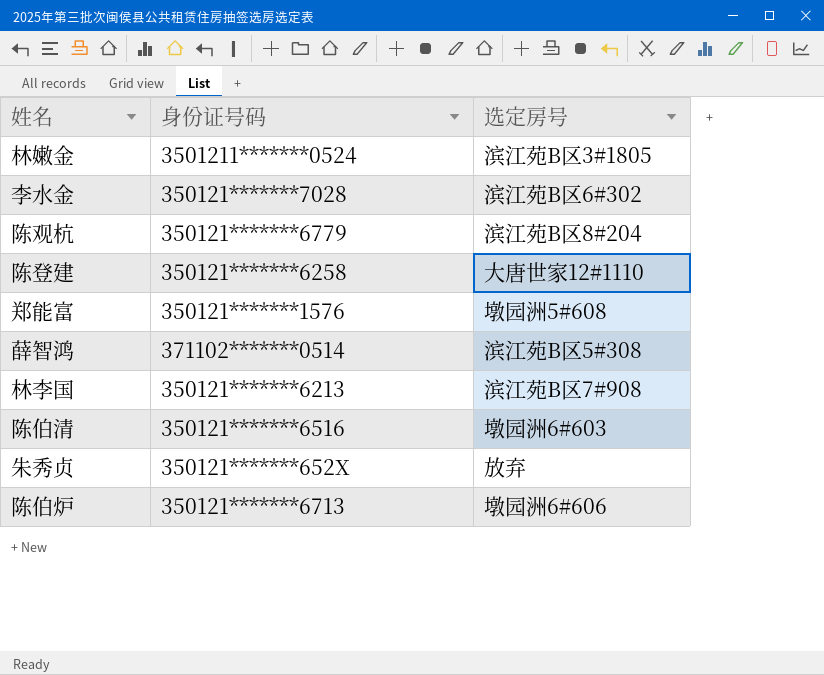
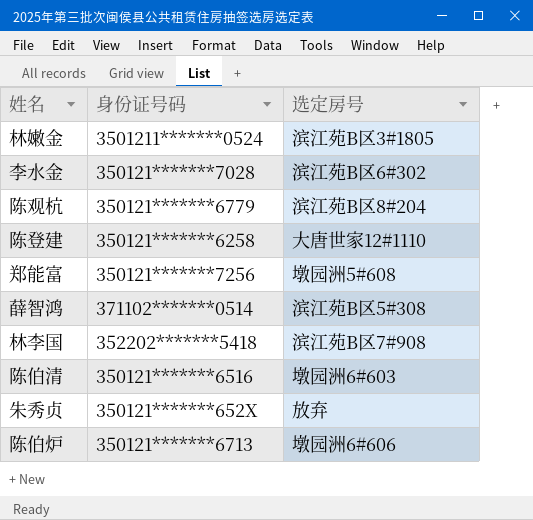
郑能富 | 身份证号码: 350121*******1576 -> 350121*******7256
林李国 | 身份证号码: 350121*******6213 -> 352202*******5418

